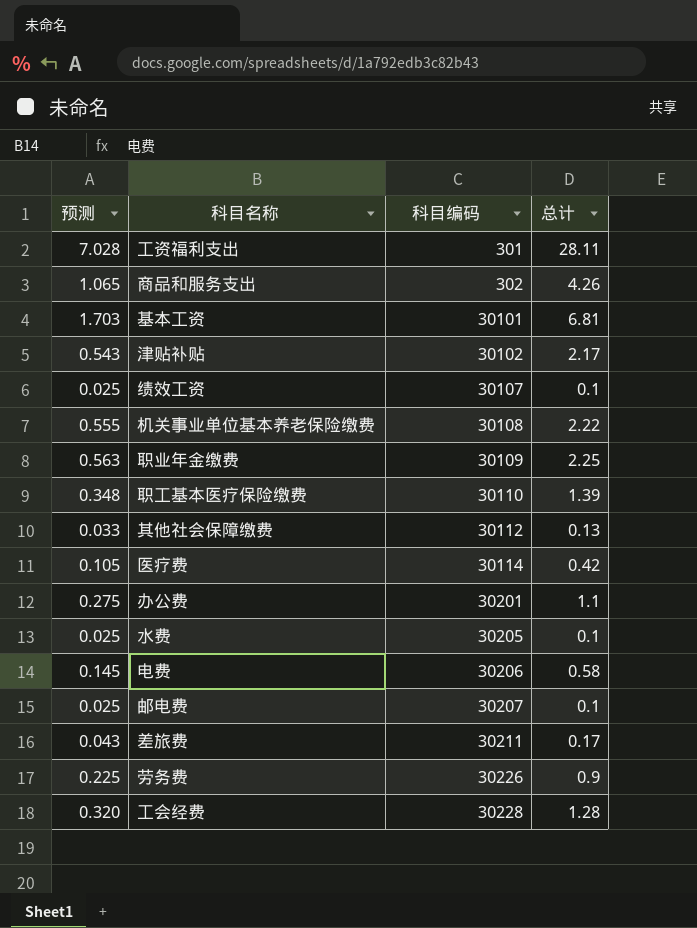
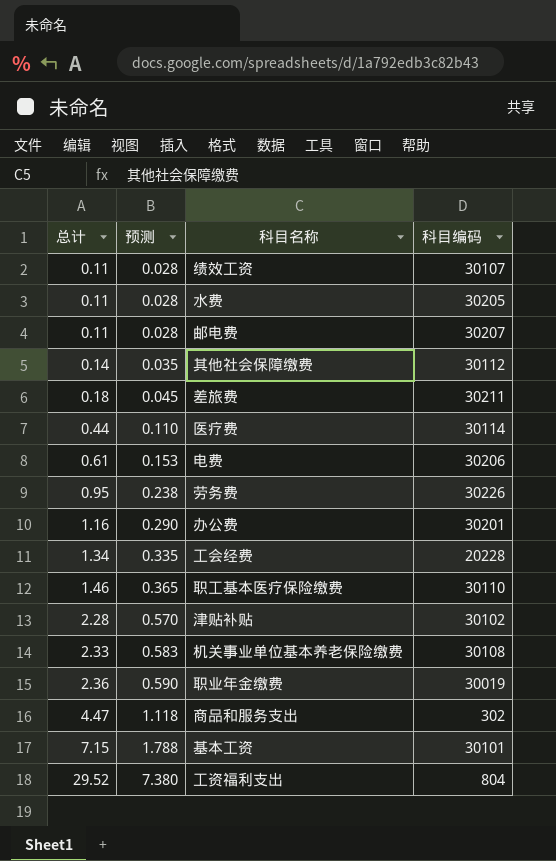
row order: 科目编码 ascending -> 总计 ascending
column 总计 | position: 4 -> 1
绩效工资 | 总计: 0.1 -> 0.11
绩效工资 | 预测: 0.025 -> 0.028
水费 | 总计: 0.1 -> 0.11
水费 | 预测: 0.025 -> 0.028
邮电费 | 总计: 0.1 -> 0.11
邮电费 | 预测: 0.025 -> 0.028
其他社会保障缴费 | 总计: 0.13 -> 0.14
其他社会保障缴费 | 预测: 0.033 -> 0.035
差旅费 | 总计: 0.17 -> 0.18
差旅费 | 预测: 0.043 -> 0.045
医疗费 | 总计: 0.42 -> 0.44
医疗费 | 预测: 0.105 -> 0.110
电费 | 总计: 0.58 -> 0.61
电费 | 预测: 0.145 -> 0.153
劳务费 | 总计: 0.9 -> 0.95
劳务费 | 预测: 0.225 -> 0.238
办公费 | 总计: 1.1 -> 1.16
办公费 | 预测: 0.275 -> 0.290
工会经费 | 总计: 1.28 -> 1.34
工会经费 | 预测: 0.320 -> 0.335
工会经费 | 科目编码: 30228 -> 20228
职工基本医疗保险缴费 | 总计: 1.39 -> 1.46
职工基本医疗保险缴费 | 预测: 0.348 -> 0.365
津贴补贴 | 总计: 2.17 -> 2.28
津贴补贴 | 预测: 0.543 -> 0.570
机关事业单位基本养老保险缴费 | 总计: 2.22 -> 2.33
机关事业单位基本养老保险缴费 | 预测: 0.555 -> 0.583
职业年金缴费 | 总计: 2.25 -> 2.36
职业年金缴费 | 预测: 0.563 -> 0.590
职业年金缴费 | 科目编码: 30109 -> 30019
商品和服务支出 | 总计: 4.26 -> 4.47
商品和服务支出 | 预测: 1.065 -> 1.118
基本工资 | 总计: 6.81 -> 7.15
基本工资 | 预测: 1.703 -> 1.788
工资福利支出 | 总计: 28.11 -> 29.52
工资福利支出 | 预测: 7.028 -> 7.380
工资福利支出 | 科目编码: 301 -> 804

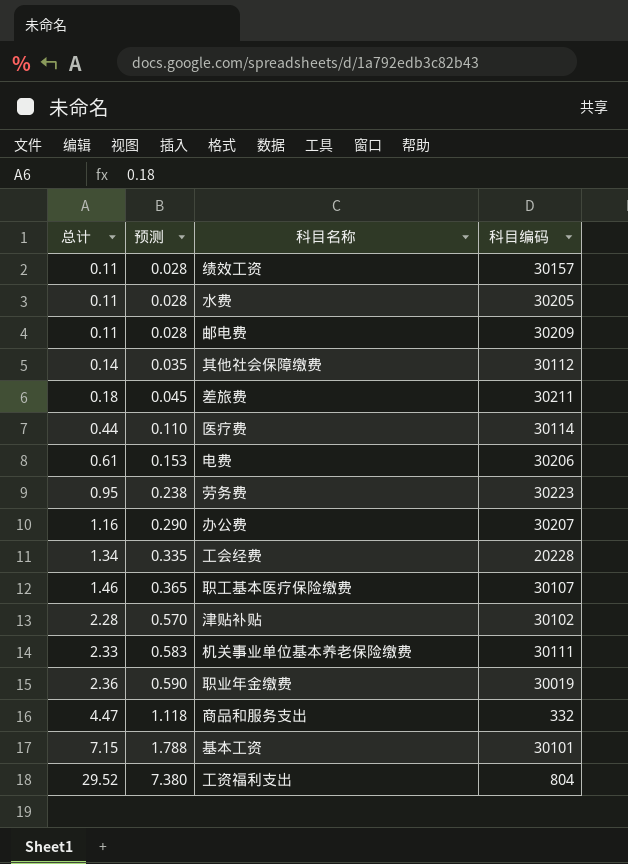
绩效工资 | 科目编码: 30107 -> 30157
邮电费 | 科目编码: 30207 -> 30209
劳务费 | 科目编码: 30226 -> 30223
办公费 | 科目编码: 30201 -> 30207
职工基本医疗保险缴费 | 科目编码: 30110 -> 30107
机关事业单位基本养老保险缴费 | 科目编码: 30108 -> 30111
商品和服务支出 | 科目编码: 302 -> 332

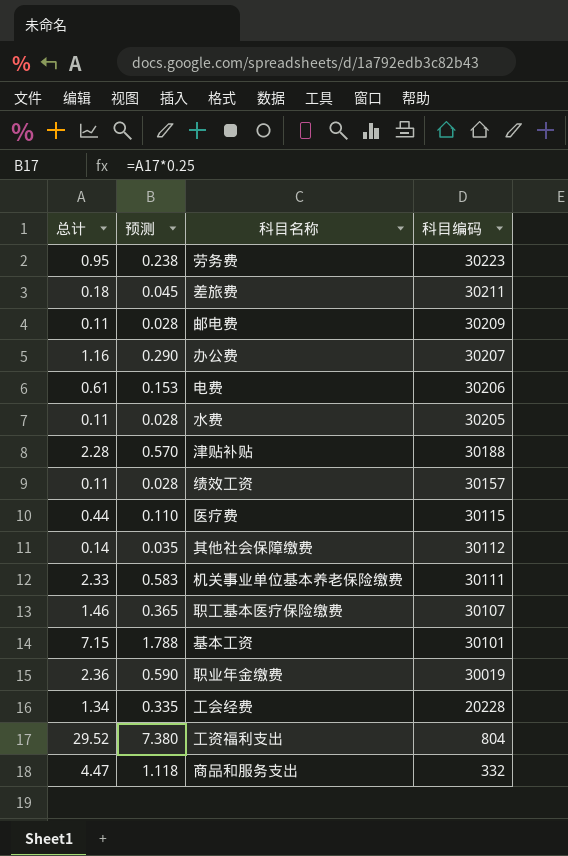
row order: 总计 ascending -> 科目编码 descending
津贴补贴 | 科目编码: 30102 -> 30188
医疗费 | 科目编码: 30114 -> 30115

